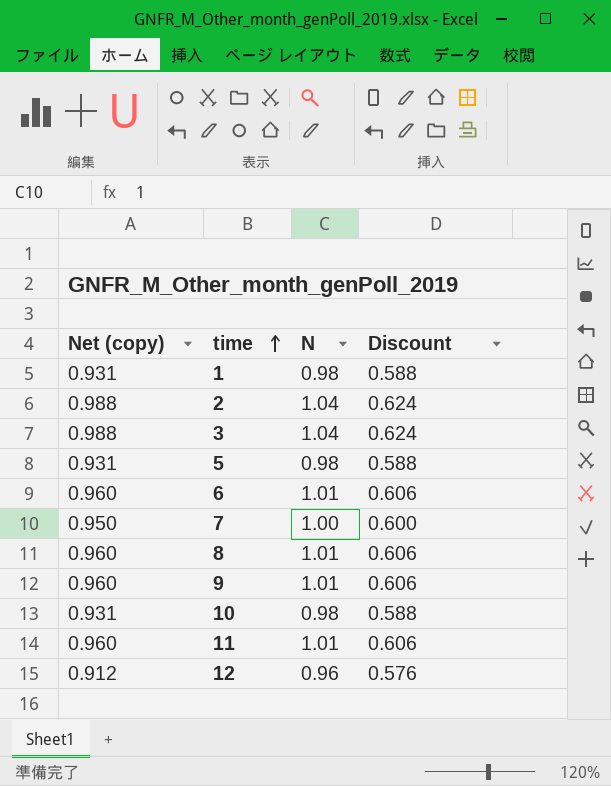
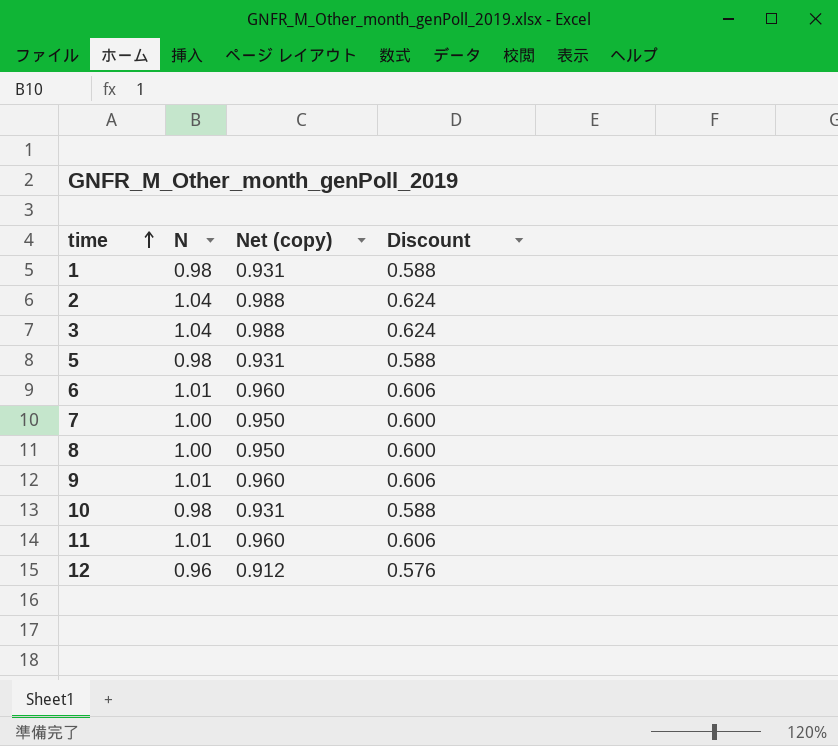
column Net (copy) | position: 1 -> 3
8 | N: 1.01 -> 1.00
8 | Net (copy): 0.960 -> 0.950
8 | Discount: 0.606 -> 0.600

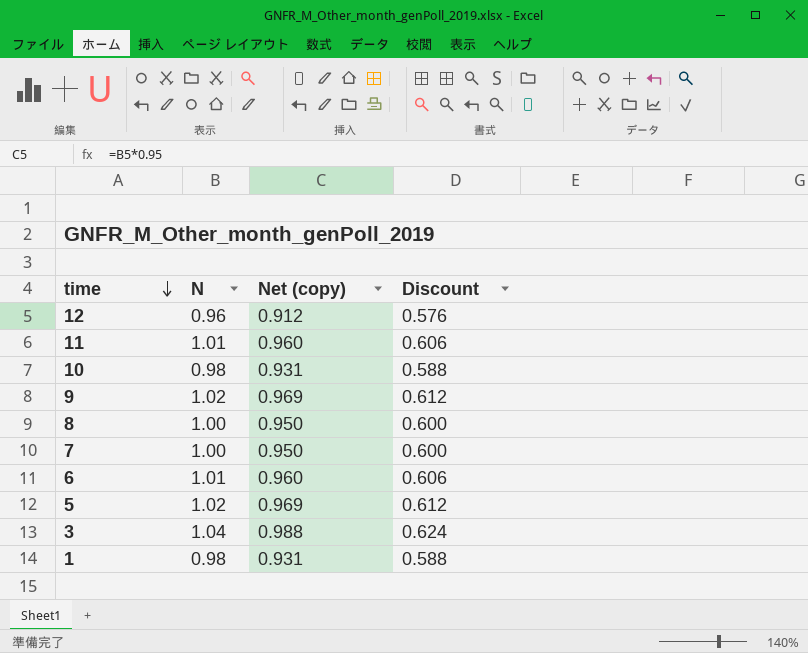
row order: time ascending -> time descending
row 2: 1.04 | 0.988 | 0.624 -> none
9 | N: 1.01 -> 1.02
9 | Net (copy): 0.960 -> 0.969
9 | Discount: 0.606 -> 0.612
5 | N: 0.98 -> 1.02
5 | Net (copy): 0.931 -> 0.969
5 | Discount: 0.588 -> 0.612

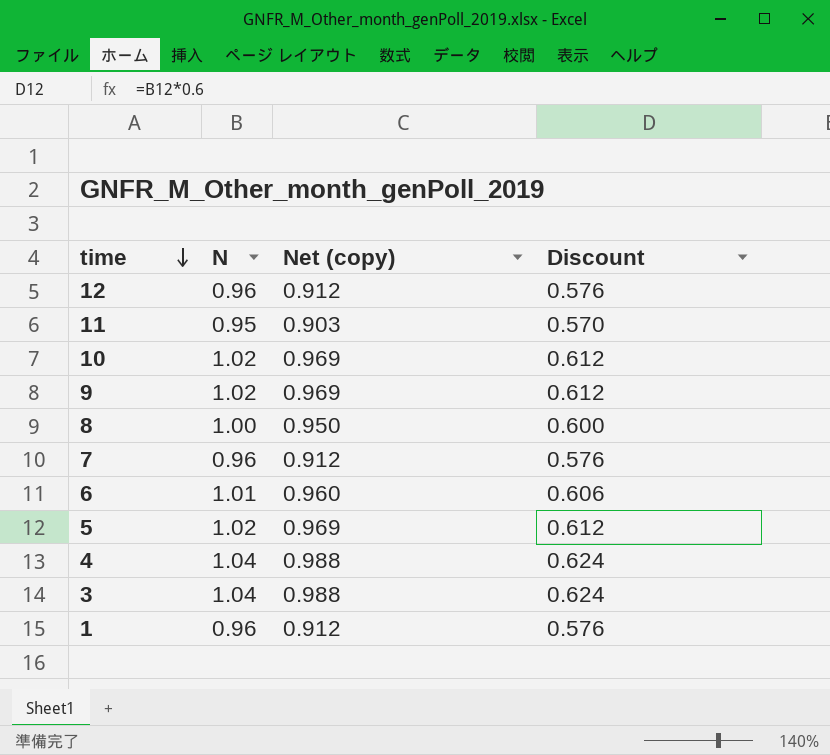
11 | N: 1.01 -> 0.95
11 | Net (copy): 0.960 -> 0.903
11 | Discount: 0.606 -> 0.570
10 | N: 0.98 -> 1.02
10 | Net (copy): 0.931 -> 0.969
10 | Discount: 0.588 -> 0.612
7 | N: 1.00 -> 0.96
7 | Net (copy): 0.950 -> 0.912
7 | Discount: 0.600 -> 0.576
row 4: none -> 1.04 | 0.988 | 0.624
1 | N: 0.98 -> 0.96
1 | Net (copy): 0.931 -> 0.912
1 | Discount: 0.588 -> 0.576

